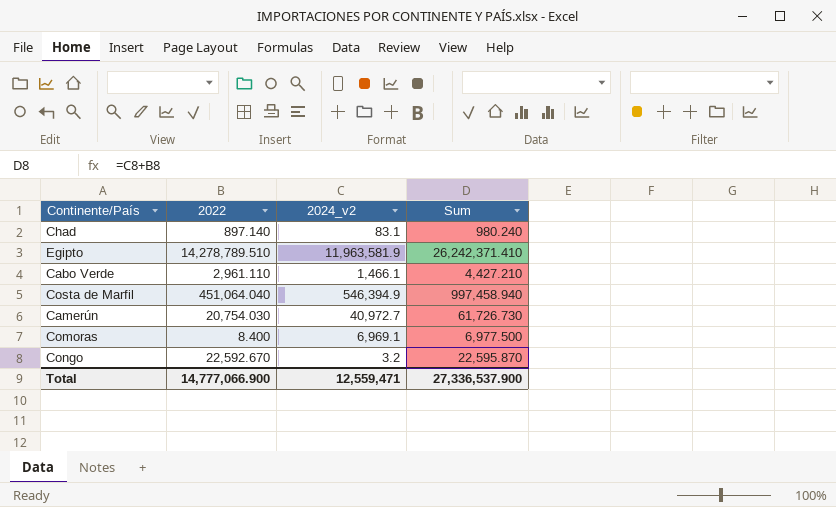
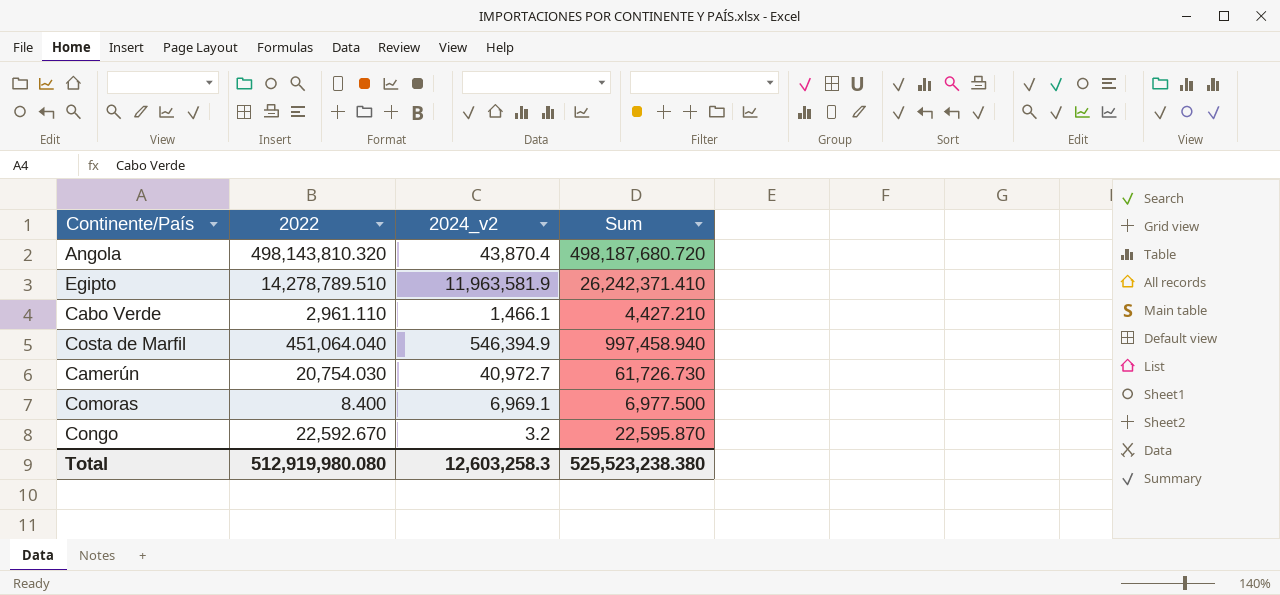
row Chad: 897.140 | 83.1 | 980.240 -> none
row Angola: none -> 498,143,810.320 | 43,870.4 | 498,187,680.720
Total | 2022: 14,777,066.900 -> 512,919,980.080
Total | 2024_v2: 12,559,471 -> 12,603,258.3
Total | Sum: 27,336,537.900 -> 525,523,238.380

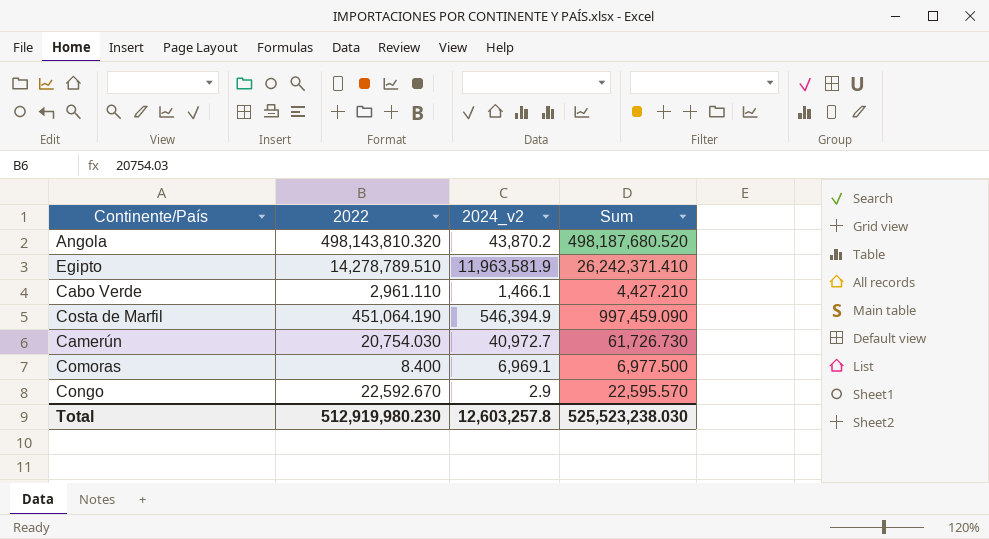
Angola | 2024_v2: 43,870.4 -> 43,870.2
Angola | Sum: 498,187,680.720 -> 498,187,680.520
Costa de Marfil | 2022: 451,064.040 -> 451,064.190
Costa de Marfil | Sum: 997,458.940 -> 997,459.090
Congo | 2024_v2: 3.2 -> 2.9
Congo | Sum: 22,595.870 -> 22,595.570
Total | 2022: 512,919,980.080 -> 512,919,980.230
Total | 2024_v2: 12,603,258.3 -> 12,603,257.8
Total | Sum: 525,523,238.380 -> 525,523,238.030

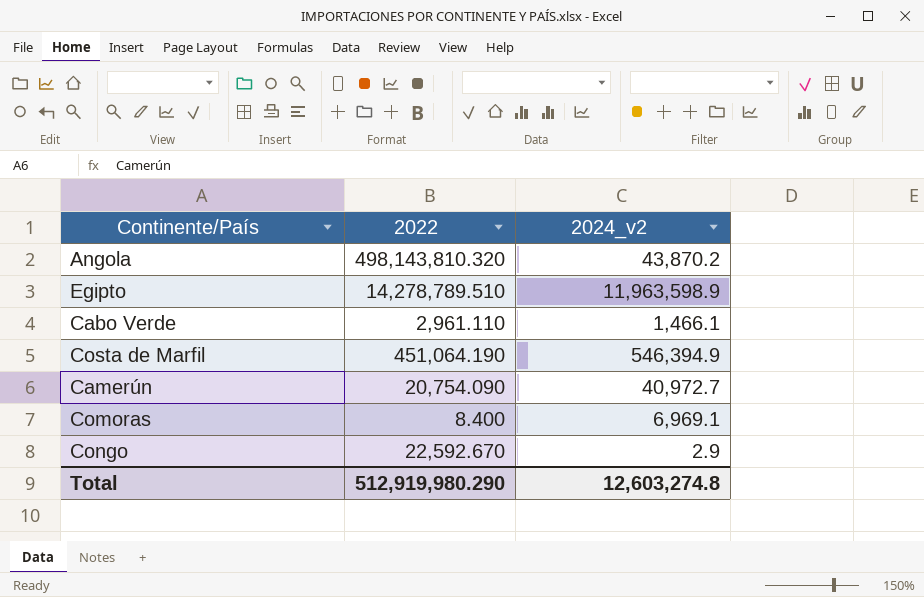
column Sum | formula: [2022] + [2024_v2] -> none
Egipto | 2024_v2: 11,963,581.9 -> 11,963,598.9
Camerún | 2022: 20,754.030 -> 20,754.090
Total | 2022: 512,919,980.230 -> 512,919,980.290
Total | 2024_v2: 12,603,257.8 -> 12,603,274.8

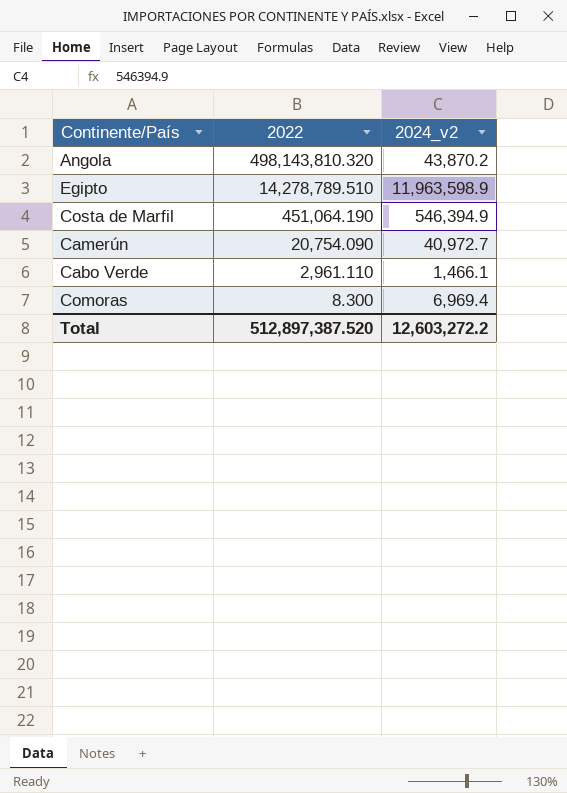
row order: none -> 2022 descending
row Congo: 22,592.670 | 2.9 -> none
Comoras | 2022: 8.400 -> 8.300
Comoras | 2024_v2: 6,969.1 -> 6,969.4
Total | 2022: 512,919,980.290 -> 512,897,387.520
Total | 2024_v2: 12,603,274.8 -> 12,603,272.2

